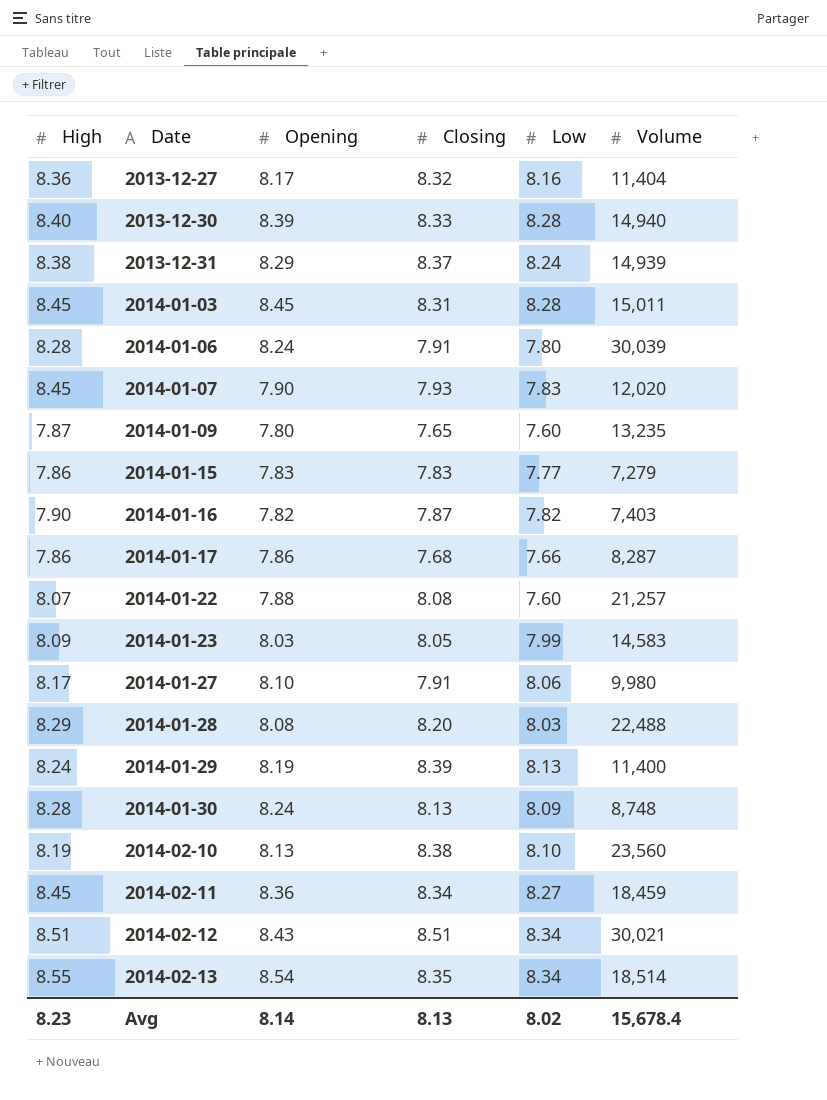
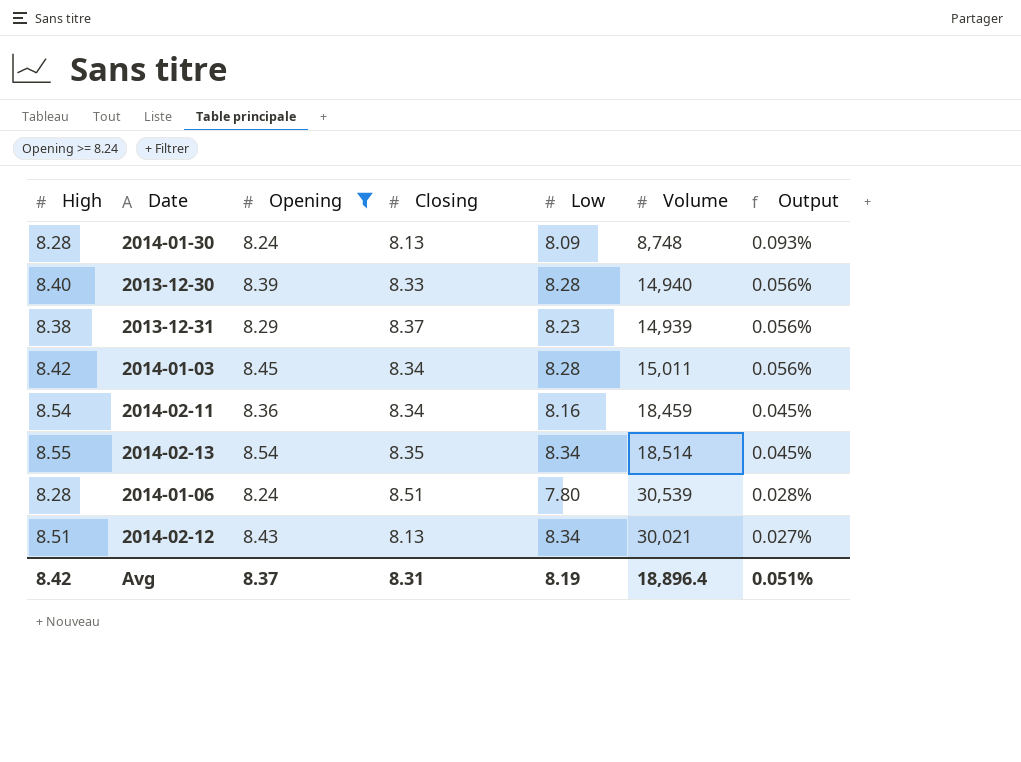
filter: none -> Opening >= 8.24
row order: Date ascending -> Output descending
column Output | formula: none -> [Closing] / [Volume]
2013-12-31 | Low: 8.24 -> 8.23
2014-01-03 | High: 8.45 -> 8.42
2014-01-03 | Closing: 8.31 -> 8.34
2014-02-11 | High: 8.45 -> 8.54
2014-02-11 | Low: 8.27 -> 8.16
2014-01-06 | Closing: 7.91 -> 8.51
2014-01-06 | Volume: 30,039 -> 30,539
2014-02-12 | Closing: 8.51 -> 8.13
Avg | High: 8.23 -> 8.42
Avg | Opening: 8.14 -> 8.37
Avg | Closing: 8.13 -> 8.31
Avg | Low: 8.02 -> 8.19
Avg | Volume: 15,678.4 -> 18,896.4

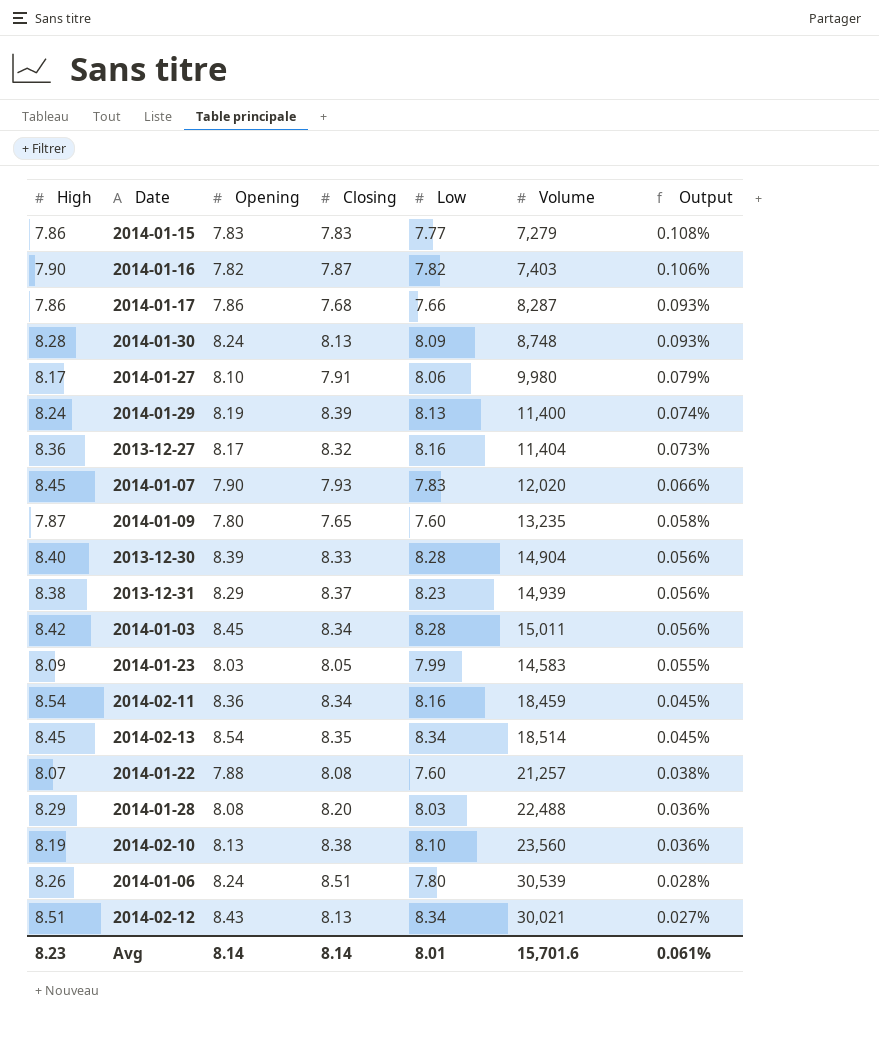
filter: Opening >= 8.24 -> none
2013-12-30 | Volume: 14,940 -> 14,904
2014-02-13 | High: 8.55 -> 8.45
2014-01-06 | High: 8.28 -> 8.26
Avg | High: 8.42 -> 8.23
Avg | Opening: 8.37 -> 8.14
Avg | Closing: 8.31 -> 8.14
Avg | Low: 8.19 -> 8.01
Avg | Volume: 18,896.4 -> 15,701.6
Avg | Output: 0.051% -> 0.061%

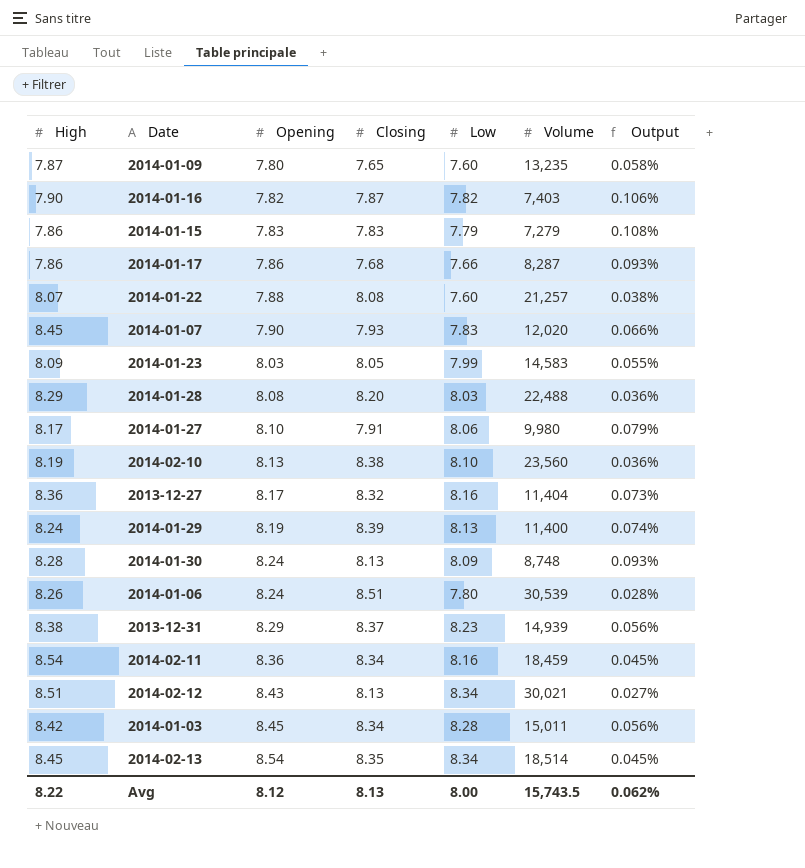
row order: Output descending -> Opening ascending
row 2013-12-30: 8.40 | 8.39 | 8.33 | 8.28 | 14,904 | 0.056% -> none
2014-01-15 | Low: 7.77 -> 7.79
Avg | High: 8.23 -> 8.22
Avg | Opening: 8.14 -> 8.12
Avg | Closing: 8.14 -> 8.13
Avg | Low: 8.01 -> 8.00
Avg | Volume: 15,701.6 -> 15,743.5
Avg | Output: 0.061% -> 0.062%

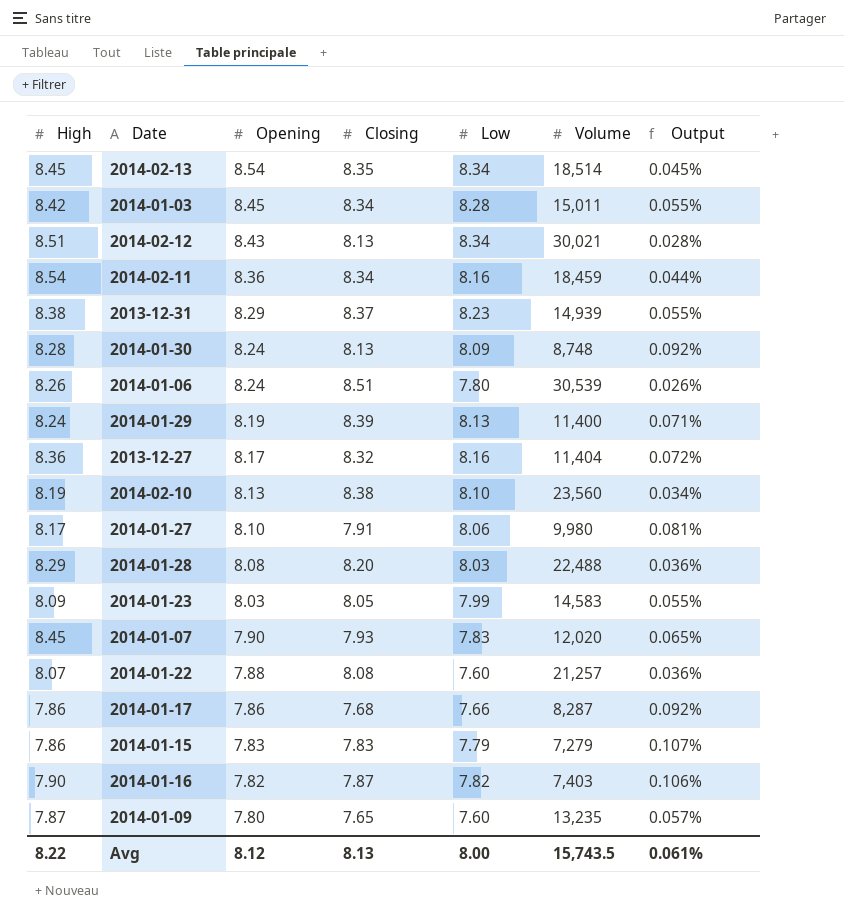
row order: Opening ascending -> Opening descending
column Output | formula: [Closing] / [Volume] -> [Low] / [Volume]
Avg | Output: 0.062% -> 0.061%

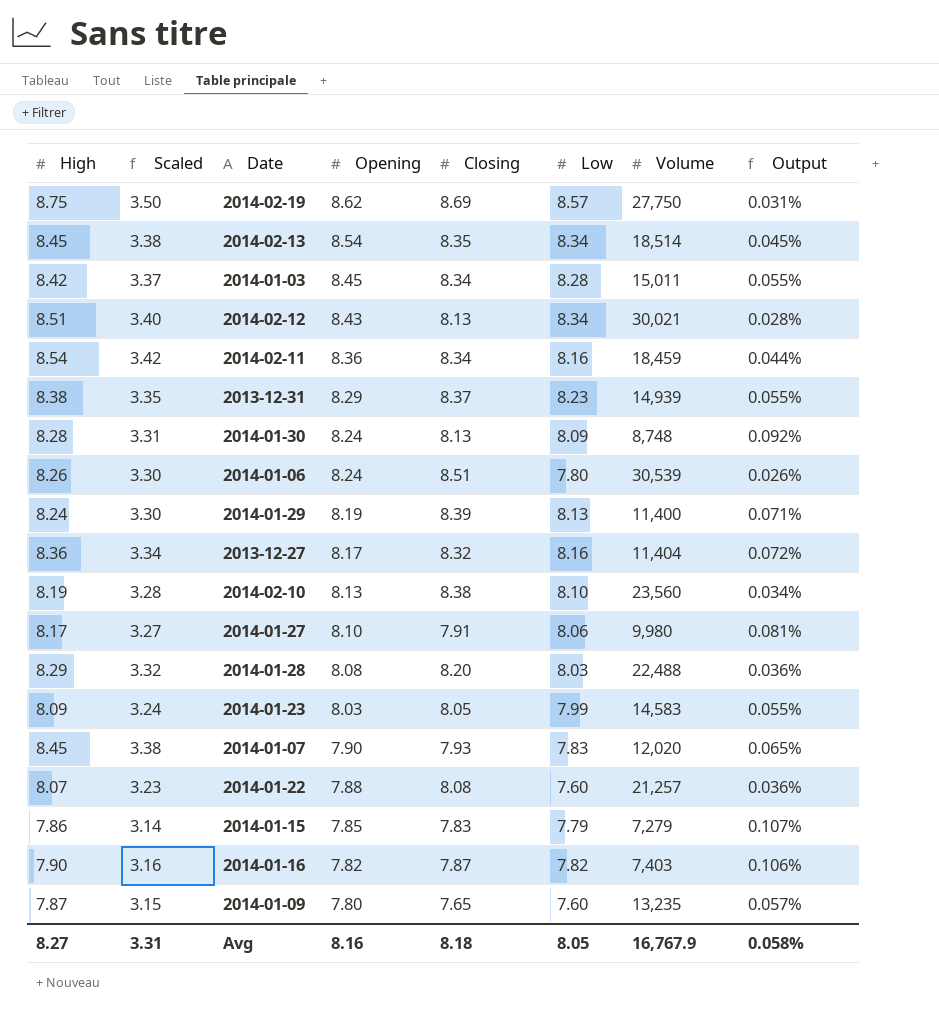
column Scaled | formula: none -> [High] * 0.4
row 2014-01-17: 7.86 | 7.86 | 7.68 | 7.66 | 8,287 | 0.092% -> none
row 2014-02-19: none -> 8.75 | 3.50 | 8.62 | 8.69 | 8.57 | 27,750 | 0.031%
2014-01-15 | Opening: 7.83 -> 7.85
Avg | High: 8.22 -> 8.27
Avg | Opening: 8.12 -> 8.16
Avg | Closing: 8.13 -> 8.18
Avg | Low: 8.00 -> 8.05
Avg | Volume: 15,743.5 -> 16,767.9
Avg | Output: 0.061% -> 0.058%

